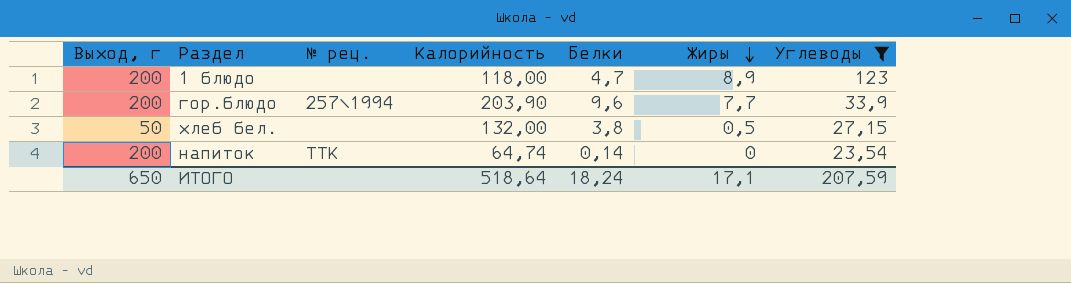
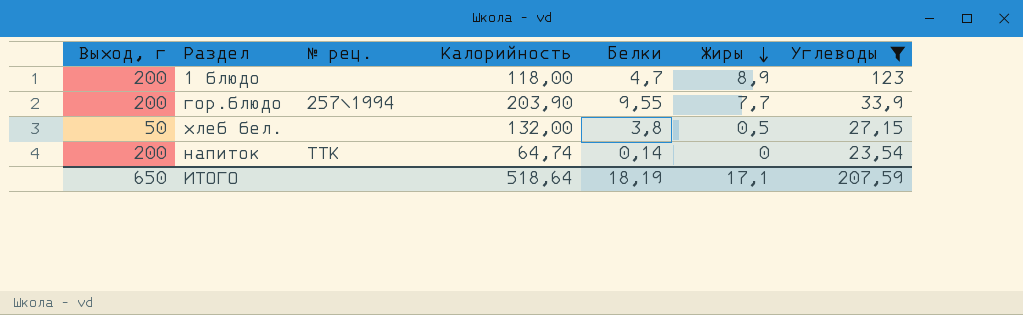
гор.блюдо | Белки: 9,6 -> 9,55
ИТОГО | Белки: 18,24 -> 18,19

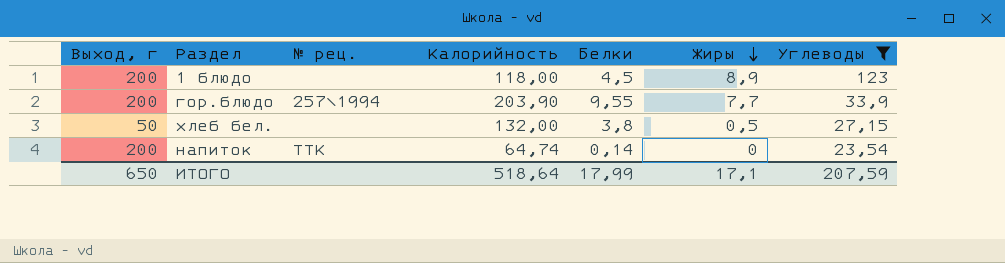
1 блюдо | Белки: 4,7 -> 4,5
ИТОГО | Белки: 18,19 -> 17,99

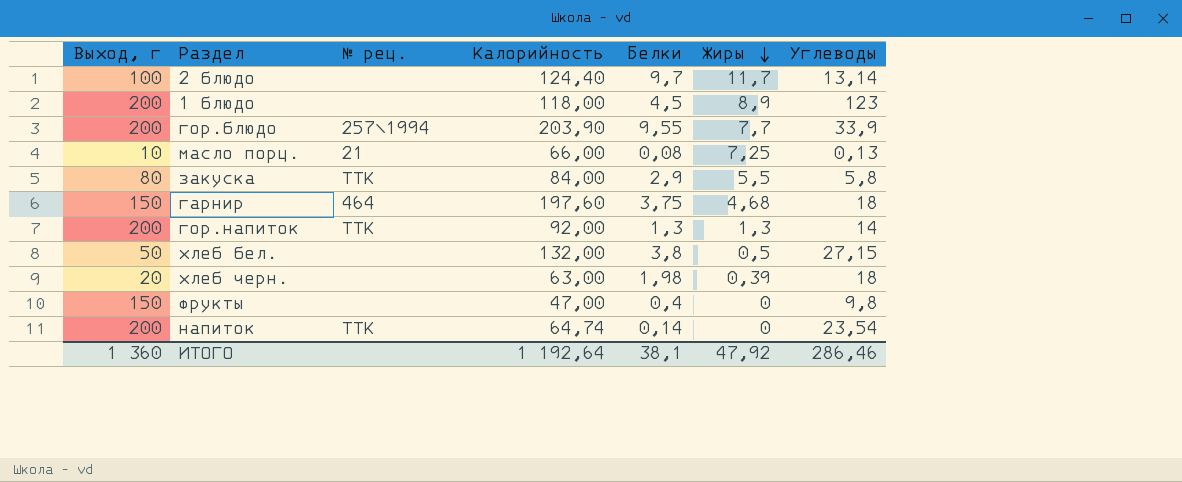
filter: Углеводы >= 23,54 -> none
ИТОГО | Выход, г: 650 -> 1 360
ИТОГО | Калорийность: 518,64 -> 1 192,64
ИТОГО | Белки: 17,99 -> 38,1
ИТОГО | Жиры: 17,1 -> 47,92
ИТОГО | Углеводы: 207,59 -> 286,46

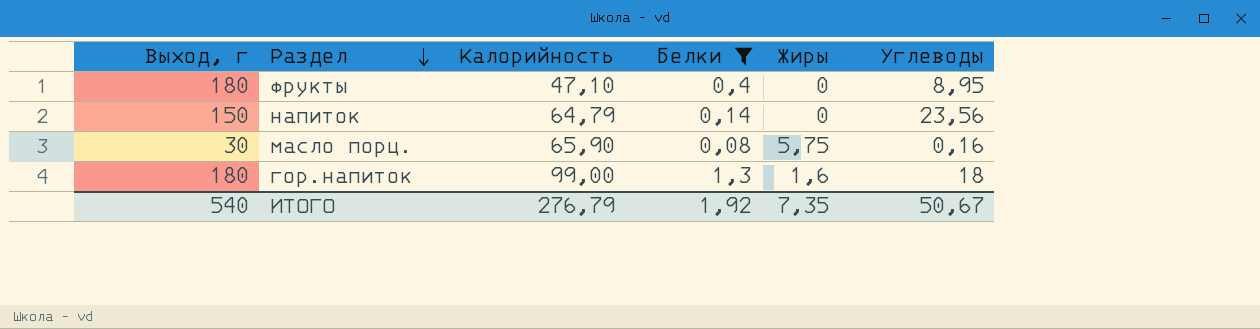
filter: none -> Белки <= 1,3
row order: Жиры descending -> Раздел descending
column № рец. | position: 3 -> none
фрукты | Выход, г: 150 -> 180
фрукты | Калорийность: 47,00 -> 47,10
фрукты | Углеводы: 9,8 -> 8,95
напиток | Выход, г: 200 -> 150
напиток | Калорийность: 64,74 -> 64,79
напиток | Углеводы: 23,54 -> 23,56
масло порц. | Выход, г: 10 -> 30
масло порц. | Калорийность: 66,00 -> 65,90
масло порц. | Жиры: 7,25 -> 5,75
масло порц. | Углеводы: 0,13 -> 0,16
гор.напиток | Выход, г: 200 -> 180
гор.напиток | Калорийность: 92,00 -> 99,00
гор.напиток | Жиры: 1,3 -> 1,6
гор.напиток | Углеводы: 14 -> 18
ИТОГО | Выход, г: 1 360 -> 540
ИТОГО | Калорийность: 1 192,64 -> 276,79
ИТОГО | Белки: 38,1 -> 1,92
ИТОГО | Жиры: 47,92 -> 7,35
ИТОГО | Углеводы: 286,46 -> 50,67

